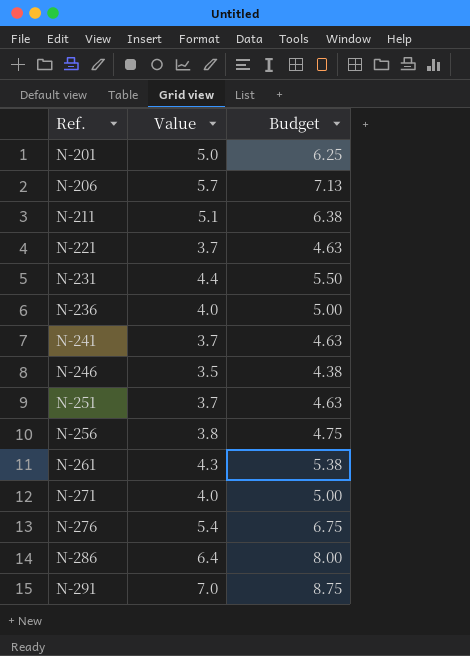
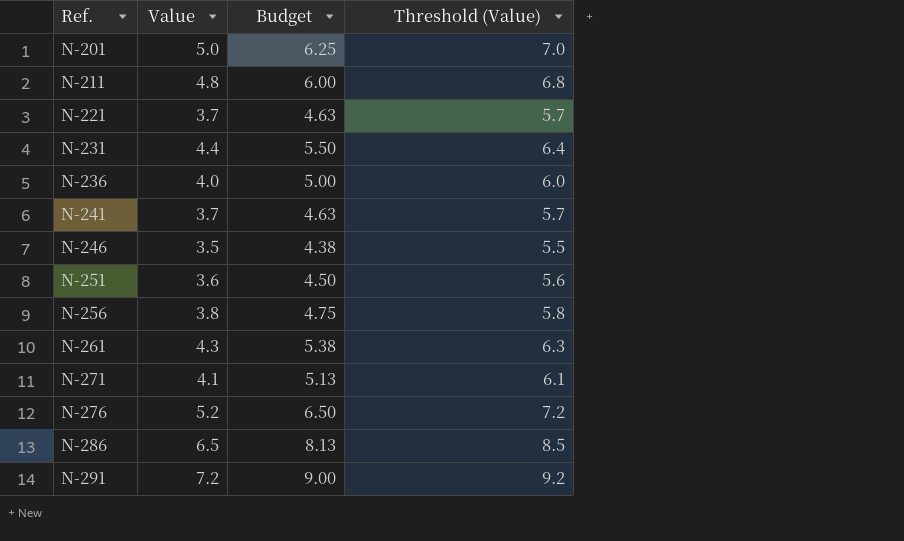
column Threshold (Value) | formula: none -> [Value] + 2
row N-206: 5.7 | 7.13 -> none
N-211 | Value: 5.1 -> 4.8
N-211 | Budget: 6.38 -> 6.00
N-251 | Value: 3.7 -> 3.6
N-251 | Budget: 4.63 -> 4.50
N-271 | Value: 4.0 -> 4.1
N-271 | Budget: 5.00 -> 5.13
N-276 | Value: 5.4 -> 5.2
N-276 | Budget: 6.75 -> 6.50
N-286 | Value: 6.4 -> 6.5
N-286 | Budget: 8.00 -> 8.13
N-291 | Value: 7.0 -> 7.2
N-291 | Budget: 8.75 -> 9.00

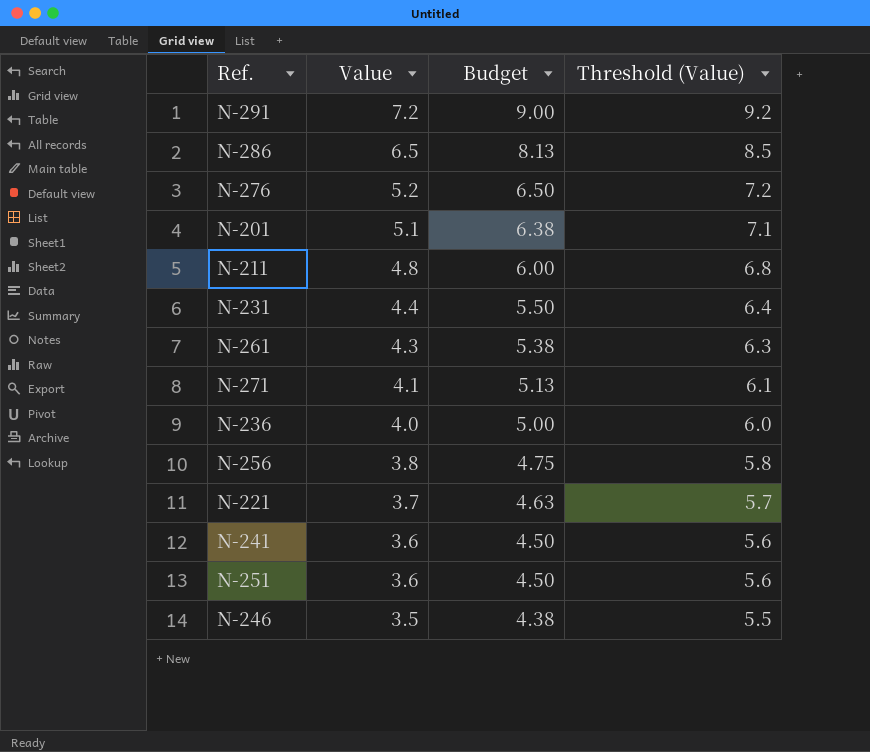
row order: Ref. ascending -> Value descending
N-201 | Value: 5.0 -> 5.1
N-201 | Budget: 6.25 -> 6.38
N-201 | Threshold (Value): 7.0 -> 7.1
N-241 | Value: 3.7 -> 3.6
N-241 | Budget: 4.63 -> 4.50
N-241 | Threshold (Value): 5.7 -> 5.6

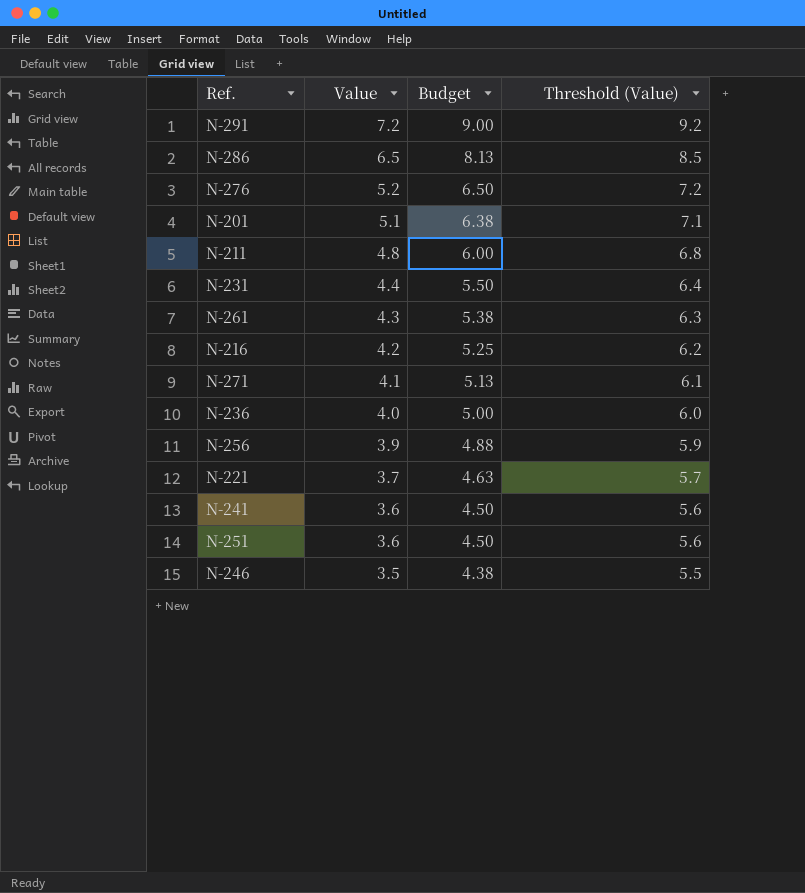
row N-216: none -> 4.2 | 5.25 | 6.2
N-256 | Value: 3.8 -> 3.9
N-256 | Budget: 4.75 -> 4.88
N-256 | Threshold (Value): 5.8 -> 5.9

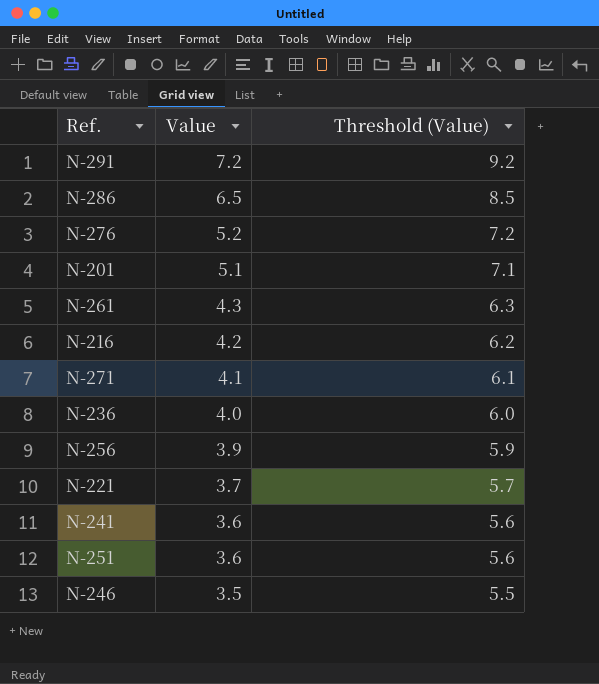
column Budget | formula: [Value] * 1.25 -> none
row N-211: 4.8 | 6.00 | 6.8 -> none
row N-231: 4.4 | 5.50 | 6.4 -> none

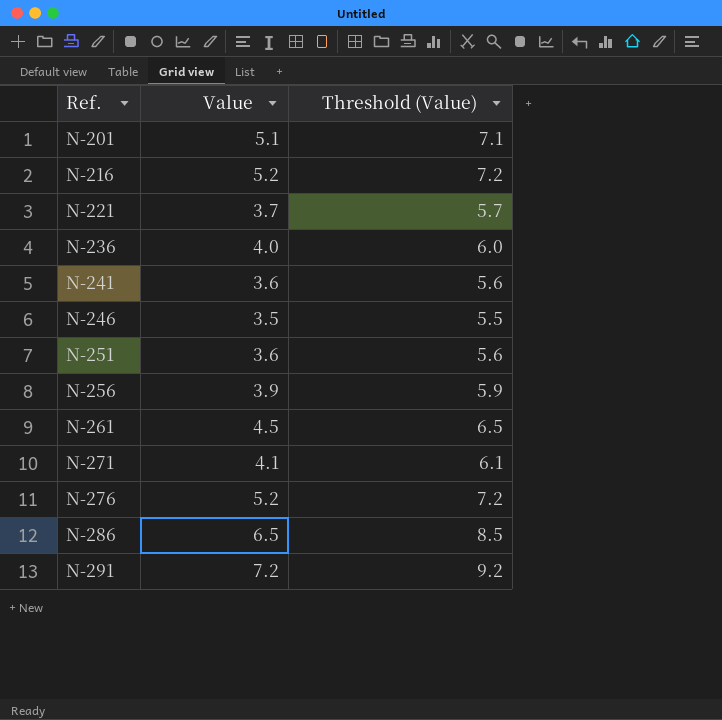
row order: Value descending -> Ref. ascending
N-216 | Value: 4.2 -> 5.2
N-216 | Threshold (Value): 6.2 -> 7.2
N-261 | Value: 4.3 -> 4.5
N-261 | Threshold (Value): 6.3 -> 6.5

